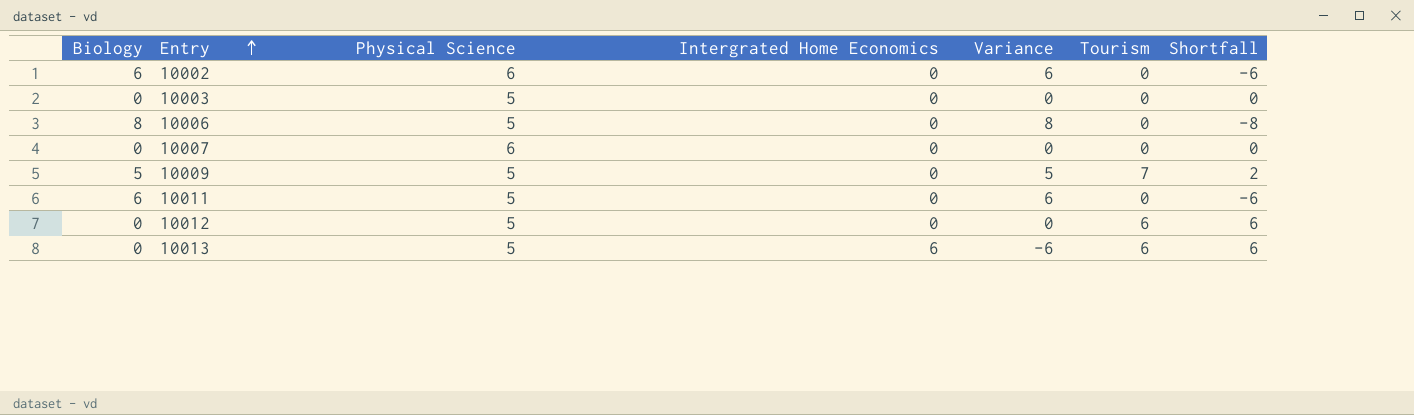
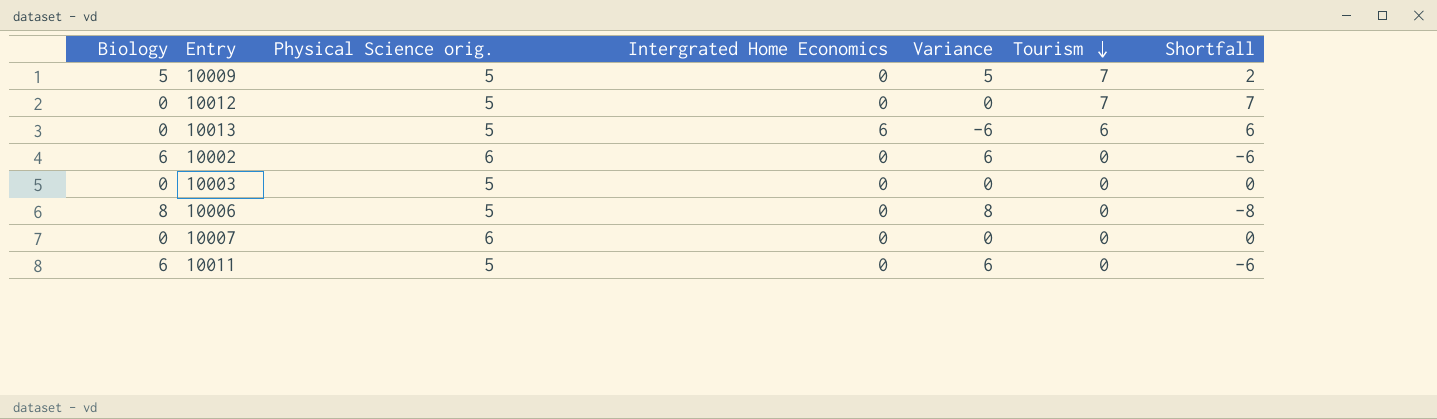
row order: Entry ascending -> Tourism descending
column name: Physical Science -> Physical Science orig.
10012 | Tourism: 6 -> 7
10012 | Shortfall: 6 -> 7

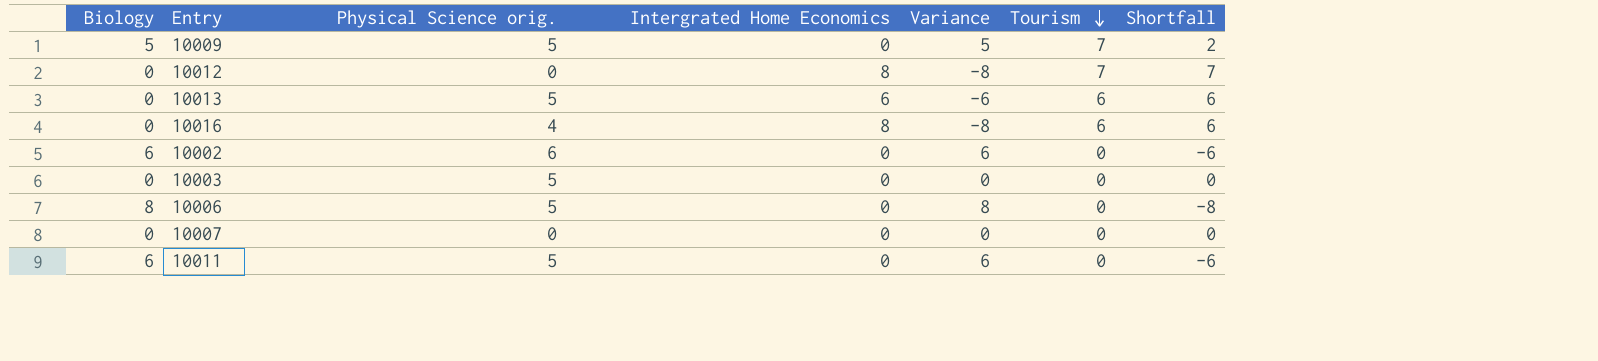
10012 | Physical Science orig.: 5 -> 0
10012 | Intergrated Home Economics: 0 -> 8
10012 | Variance: 0 -> -8
row 10016: none -> 0 | 4 | 8 | -8 | 6 | 6
10007 | Physical Science orig.: 6 -> 0

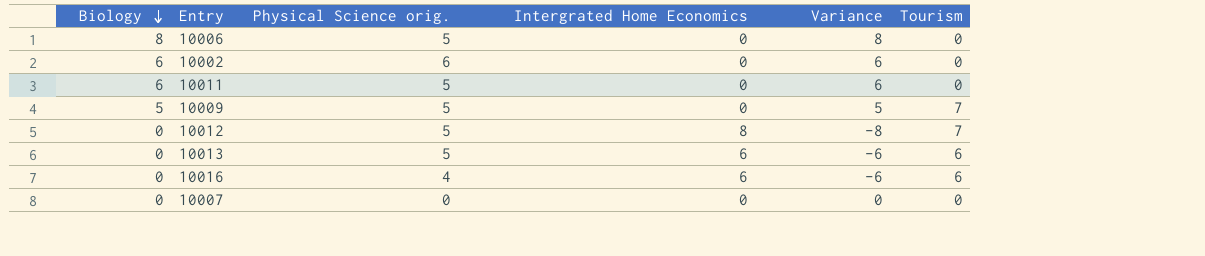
row order: Tourism descending -> Biology descending
column Shortfall | formula: [Tourism] - [Biology] -> none
row 10003: 0 | 5 | 0 | 0 | 0 | 0 -> none
10012 | Physical Science orig.: 0 -> 5
10016 | Intergrated Home Economics: 8 -> 6
10016 | Variance: -8 -> -6

